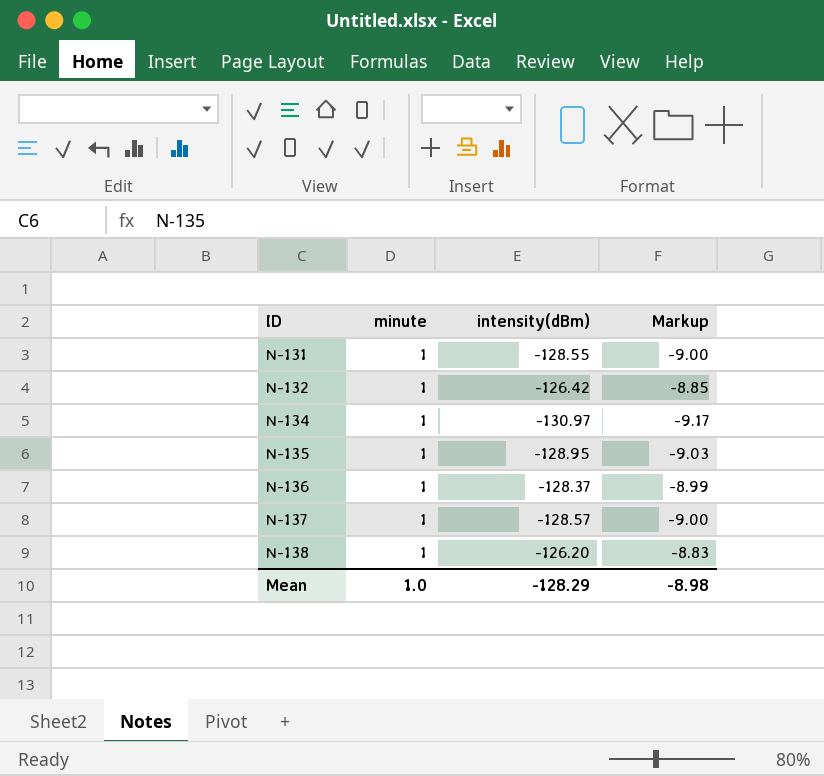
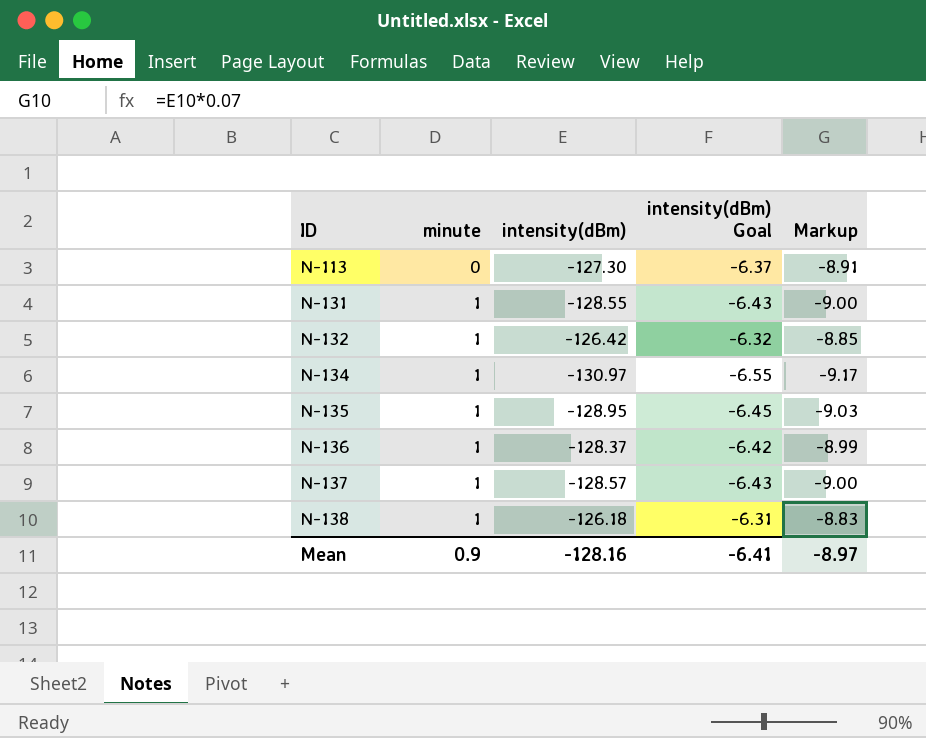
column intensity(dBm) Goal | formula: none -> [intensity(dBm)] * 0.05
row N-113: none -> 0 | -127.30 | -6.37 | -8.91
N-138 | intensity(dBm): -126.20 -> -126.18
Mean | minute: 1.0 -> 0.9
Mean | intensity(dBm): -128.29 -> -128.16
Mean | Markup: -8.98 -> -8.97

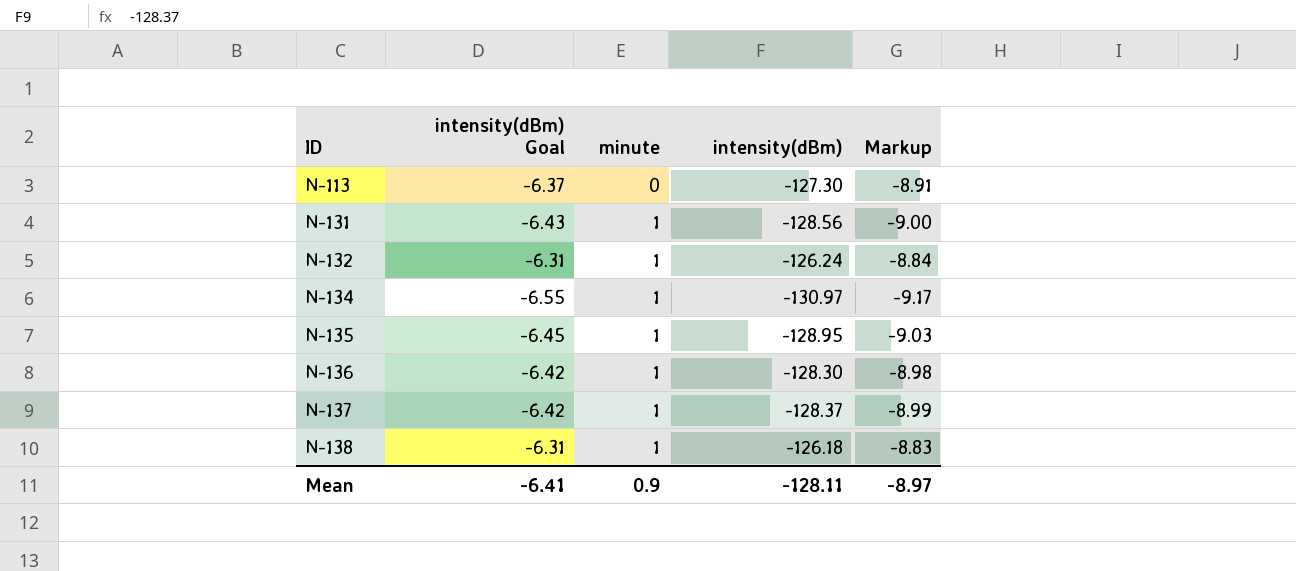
column intensity(dBm) Goal | position: 4 -> 2
N-131 | intensity(dBm): -128.55 -> -128.56
N-132 | intensity(dBm) Goal: -6.32 -> -6.31
N-132 | intensity(dBm): -126.42 -> -126.24
N-132 | Markup: -8.85 -> -8.84
N-136 | intensity(dBm): -128.37 -> -128.30
N-136 | Markup: -8.99 -> -8.98
N-137 | intensity(dBm) Goal: -6.43 -> -6.42
N-137 | intensity(dBm): -128.57 -> -128.37
N-137 | Markup: -9.00 -> -8.99
Mean | intensity(dBm): -128.16 -> -128.11

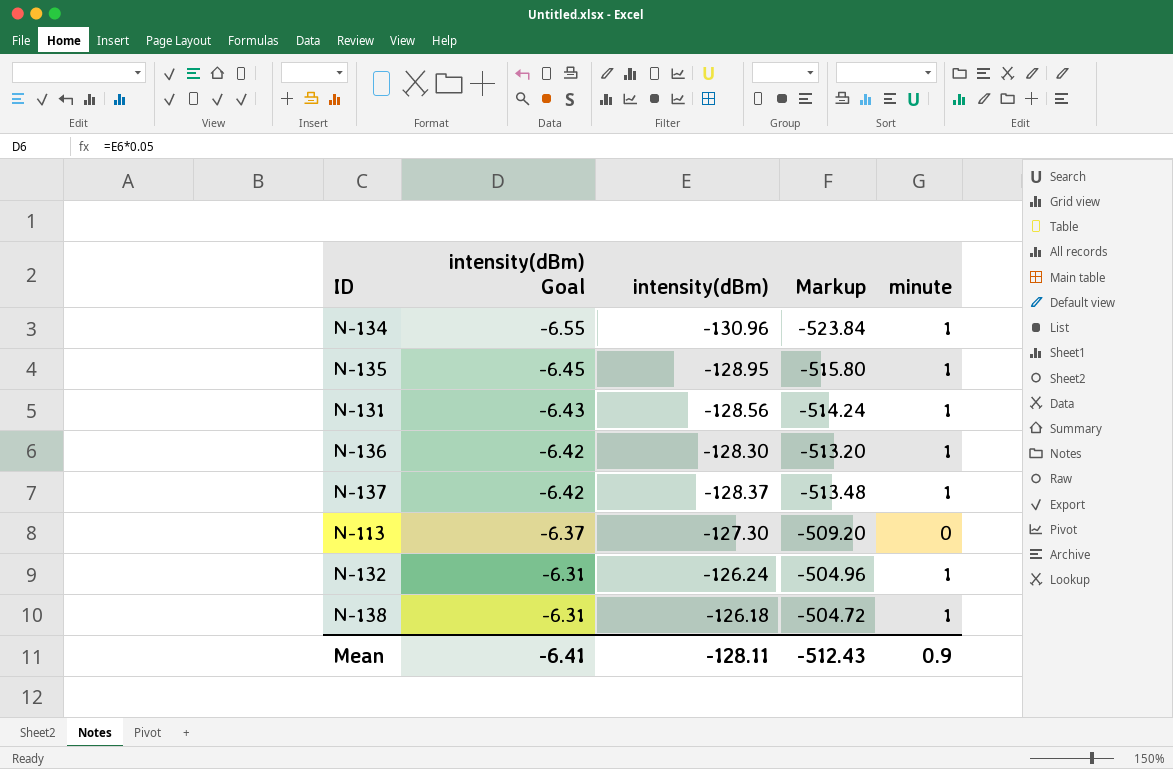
row order: ID ascending -> intensity(dBm) Goal ascending
column Markup | formula: [intensity(dBm)] * 0.07 -> [intensity(dBm)] * 4
column minute | position: 3 -> 5
N-134 | intensity(dBm): -130.97 -> -130.96
Mean | Markup: -8.97 -> -512.43

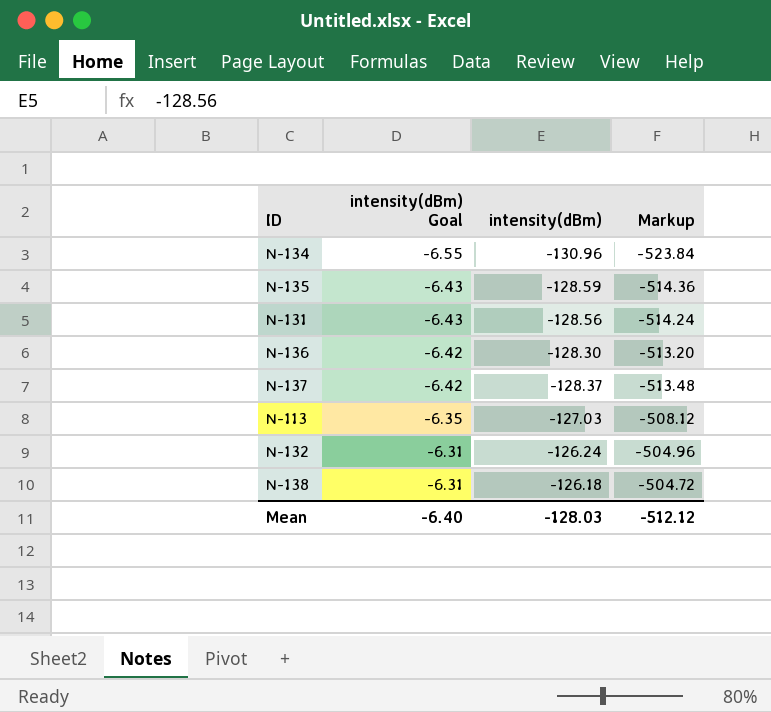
column minute | position: 5 -> none
N-135 | intensity(dBm) Goal: -6.45 -> -6.43
N-135 | intensity(dBm): -128.95 -> -128.59
N-135 | Markup: -515.80 -> -514.36
N-113 | intensity(dBm) Goal: -6.37 -> -6.35
N-113 | intensity(dBm): -127.30 -> -127.03
N-113 | Markup: -509.20 -> -508.12
Mean | intensity(dBm) Goal: -6.41 -> -6.40
Mean | intensity(dBm): -128.11 -> -128.03
Mean | Markup: -512.43 -> -512.12

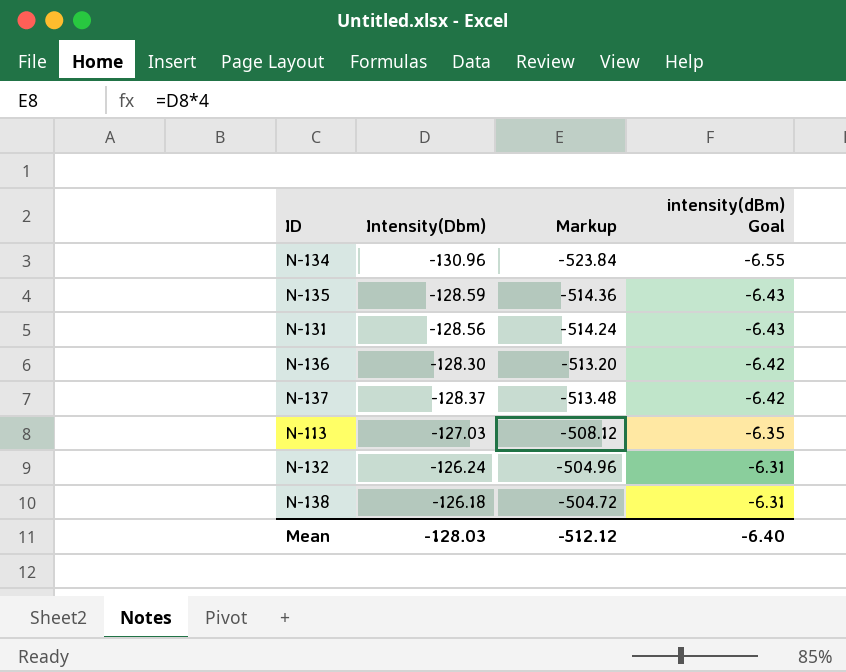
column name: intensity(dBm) -> Intensity(Dbm)
column intensity(dBm) Goal | position: 2 -> 4

